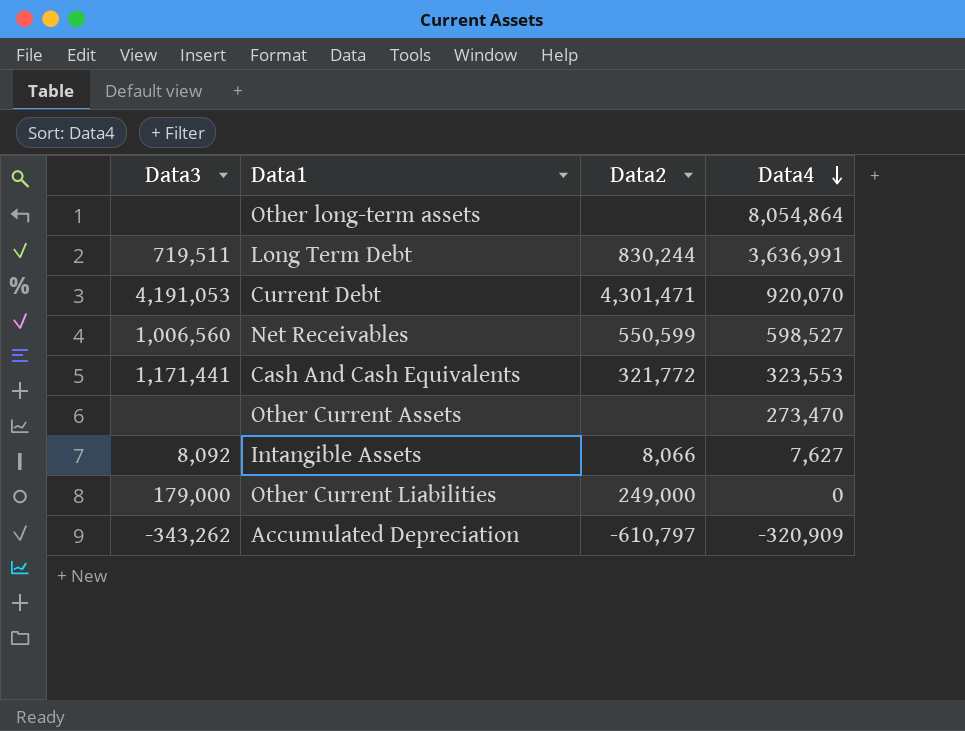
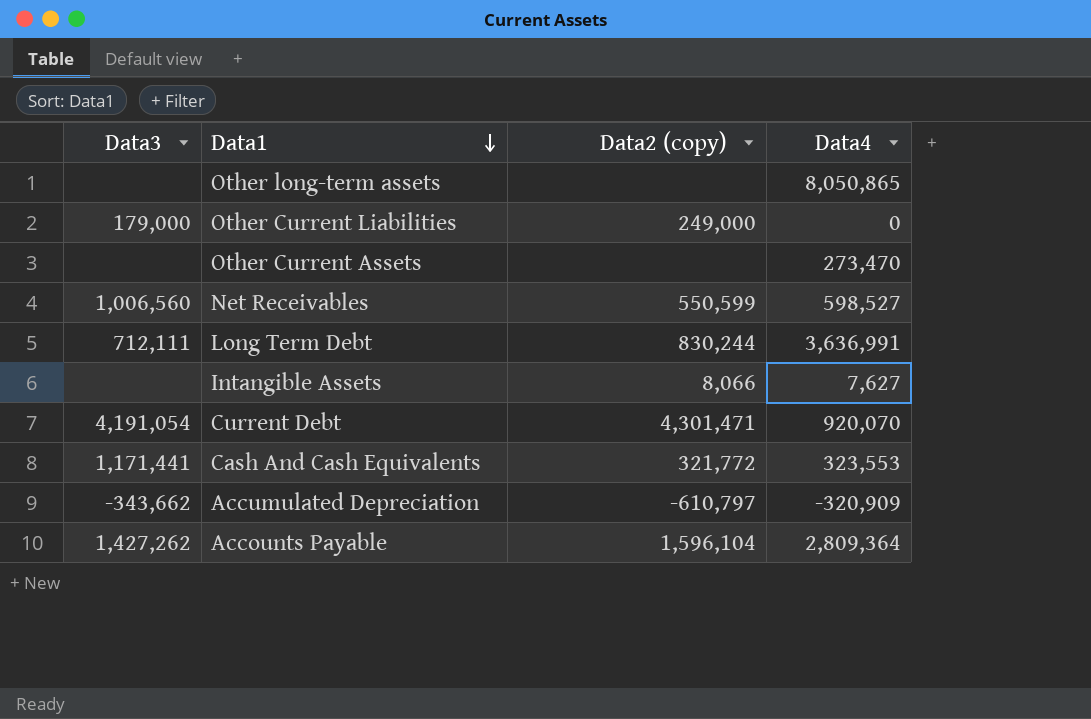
row order: Data4 descending -> Data1 descending
column name: Data2 -> Data2 (copy)
Other long-term assets | Data4: 8,054,864 -> 8,050,865
Long Term Debt | Data3: 719,511 -> 712,111
Intangible Assets | Data3: 8,092 -> none
Current Debt | Data3: 4,191,053 -> 4,191,054
Accumulated Depreciation | Data3: -343,262 -> -343,662
row Accounts Payable: none -> 1,427,262 | 1,596,104 | 2,809,364

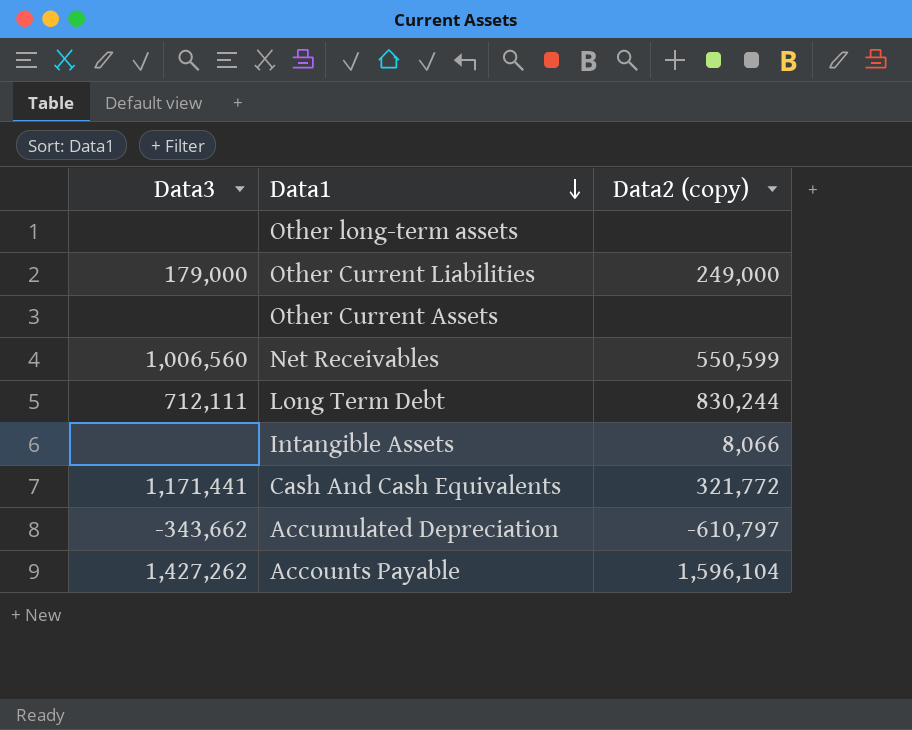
column Data4 | position: 4 -> none
row Current Debt: 4,191,054 | 4,301,471 | 920,070 -> none

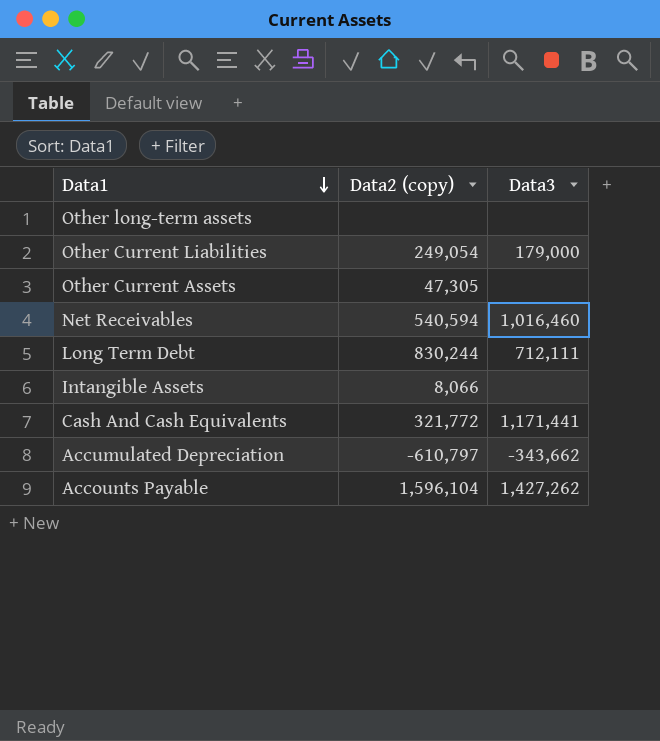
column Data3 | position: 1 -> 3
Other Current Liabilities | Data2 (copy): 249,000 -> 249,054
Other Current Assets | Data2 (copy): none -> 47,305
Net Receivables | Data2 (copy): 550,599 -> 540,594
Net Receivables | Data3: 1,006,560 -> 1,016,460

